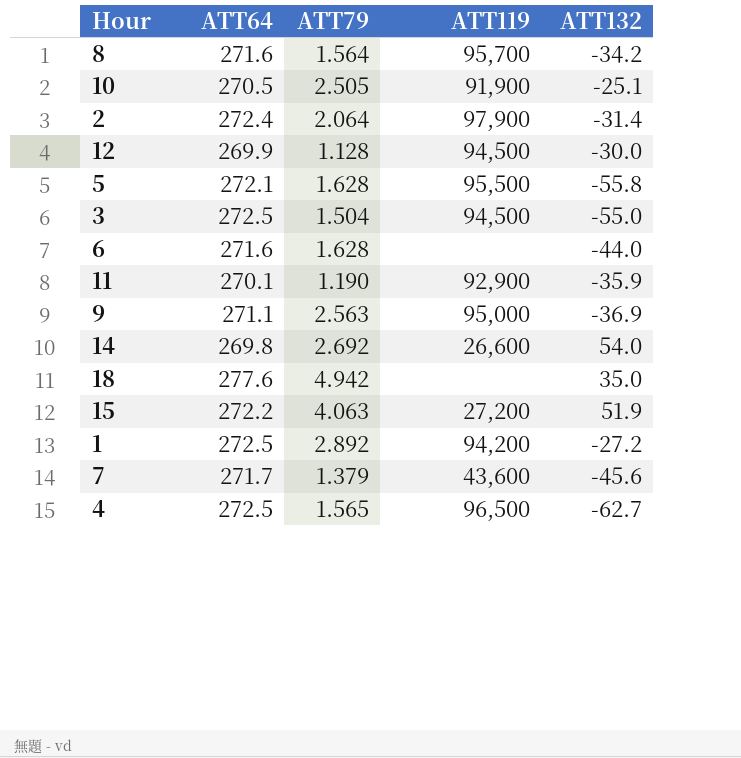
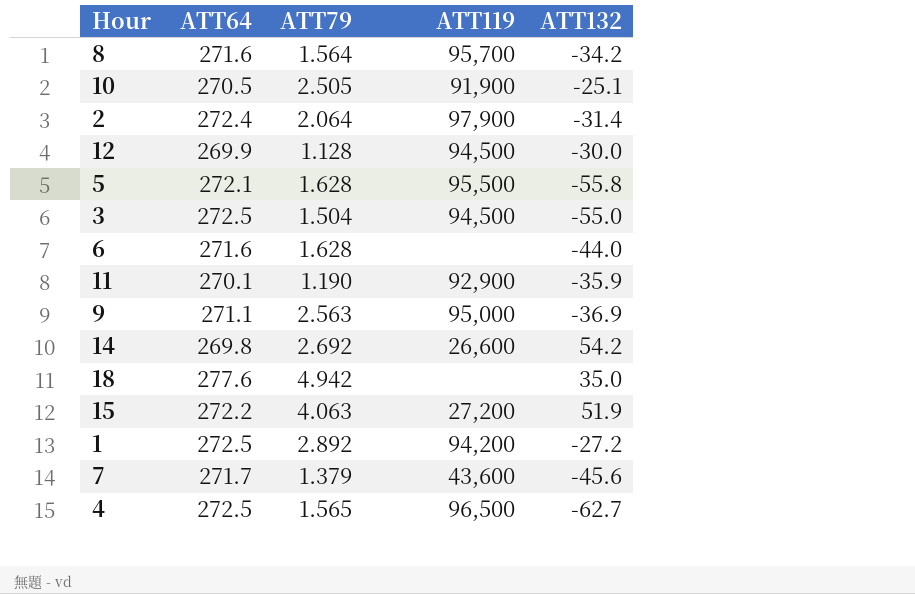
14 | ATT132: 54.0 -> 54.2

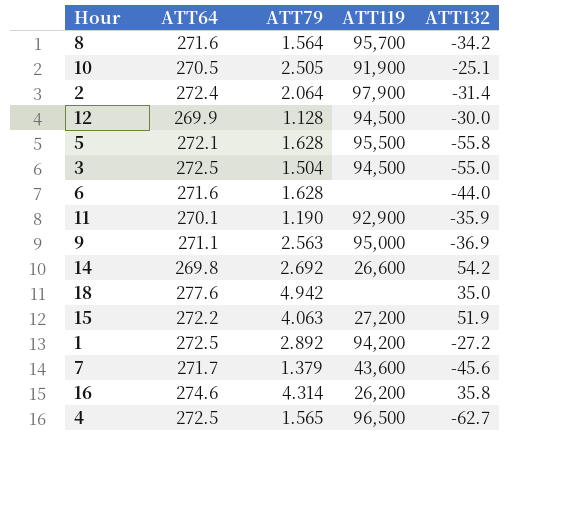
row 16: none -> 274.6 | 4.314 | 26,200 | 35.8

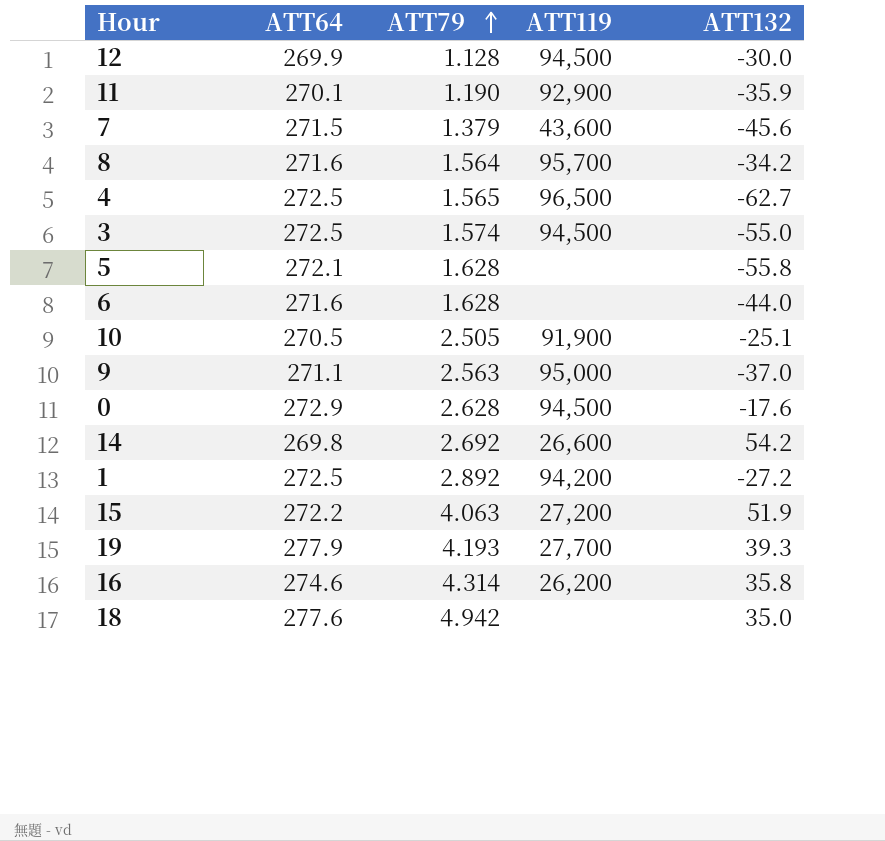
row order: none -> ATT79 ascending
row 2: 272.4 | 2.064 | 97,900 | -31.4 -> none
7 | ATT64: 271.7 -> 271.5
3 | ATT79: 1.504 -> 1.574
5 | ATT119: 95,500 -> none
9 | ATT132: -36.9 -> -37.0
row 0: none -> 272.9 | 2.628 | 94,500 | -17.6
row 19: none -> 277.9 | 4.193 | 27,700 | 39.3

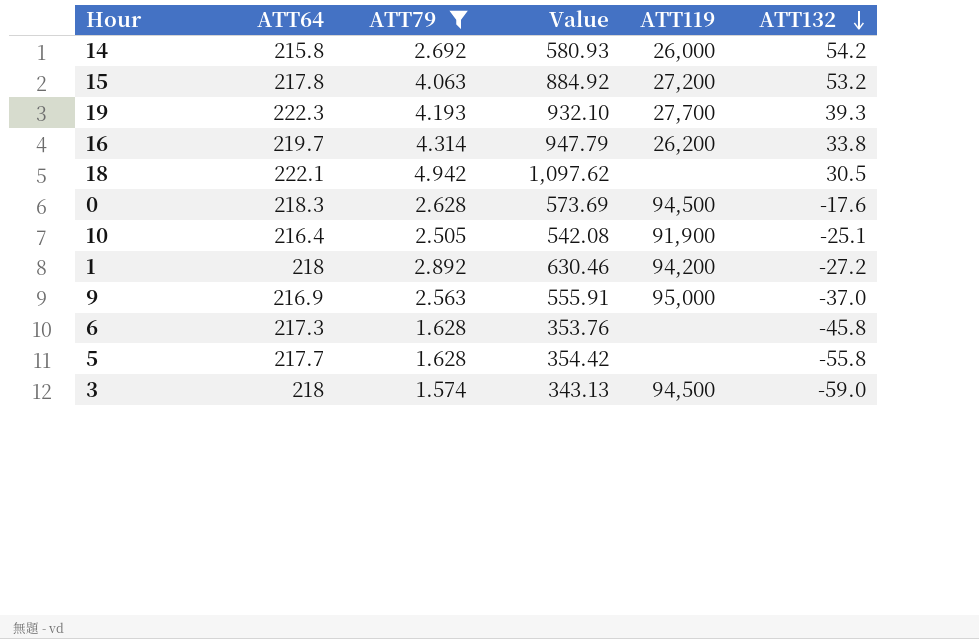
filter: none -> ATT79 >= 1.574
row order: ATT79 ascending -> ATT132 descending
column Value | formula: none -> [ATT64] * [ATT79]
14 | ATT64: 269.8 -> 215.8
14 | ATT119: 26,600 -> 26,000
15 | ATT64: 272.2 -> 217.8
15 | ATT132: 51.9 -> 53.2
19 | ATT64: 277.9 -> 222.3
16 | ATT64: 274.6 -> 219.7
16 | ATT132: 35.8 -> 33.8
18 | ATT64: 277.6 -> 222.1
18 | ATT132: 35.0 -> 30.5
0 | ATT64: 272.9 -> 218.3
10 | ATT64: 270.5 -> 216.4
1 | ATT64: 272.5 -> 218
9 | ATT64: 271.1 -> 216.9
6 | ATT64: 271.6 -> 217.3
6 | ATT132: -44.0 -> -45.8
5 | ATT64: 272.1 -> 217.7
3 | ATT64: 272.5 -> 218
3 | ATT132: -55.0 -> -59.0

